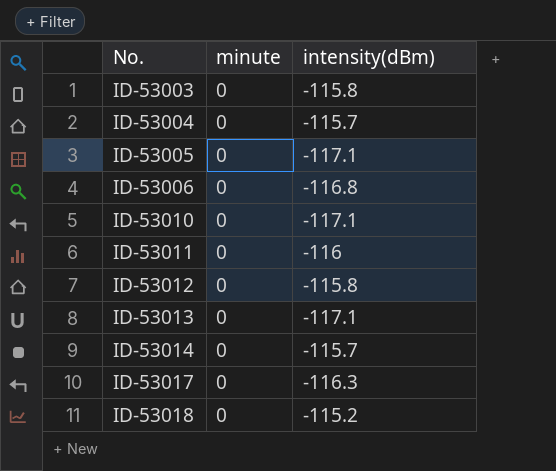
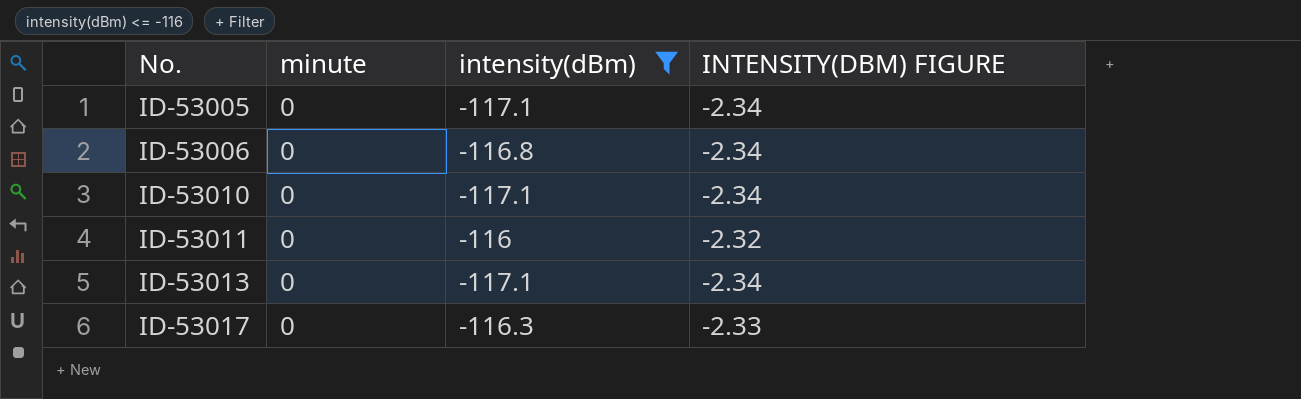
filter: none -> intensity(dBm) <= -116
column INTENSITY(DBM) FIGURE | formula: none -> [intensity(dBm)] * 0.02

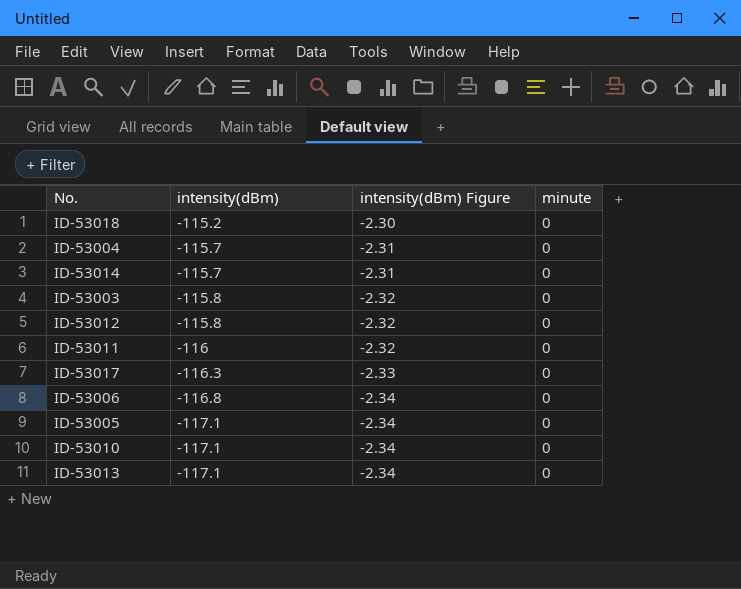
filter: intensity(dBm) <= -116 -> none
row order: No. ascending -> intensity(dBm) descending
column name: INTENSITY(DBM) FIGURE -> intensity(dBm) Figure
column minute | position: 2 -> 4

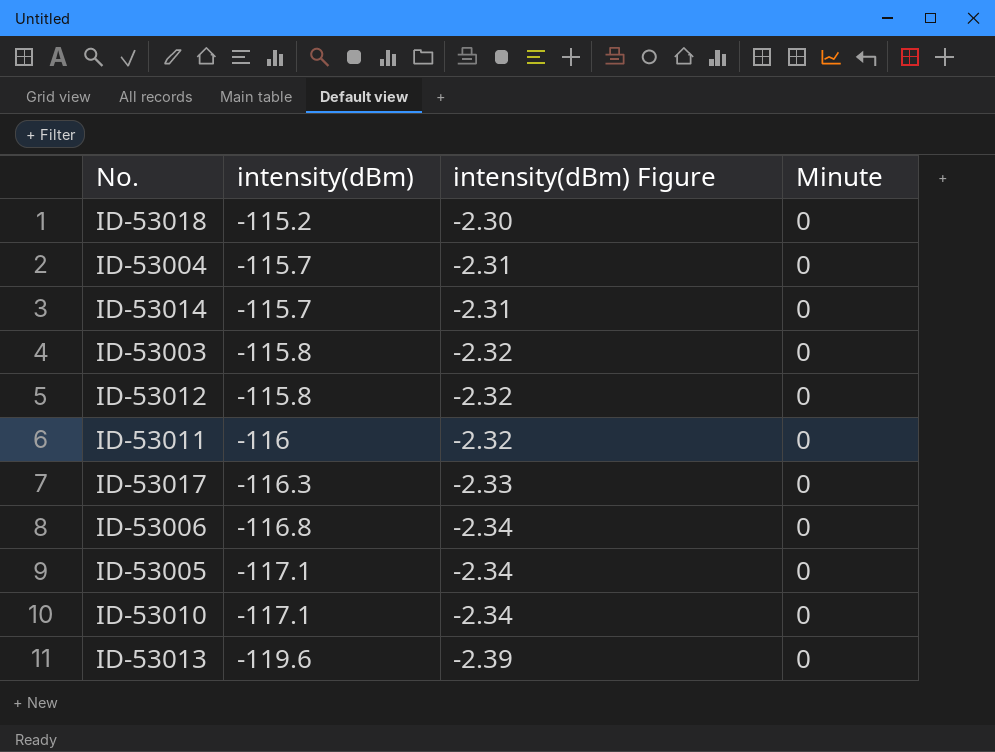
column name: minute -> Minute
ID-53013 | intensity(dBm): -117.1 -> -119.6
ID-53013 | intensity(dBm) Figure: -2.34 -> -2.39

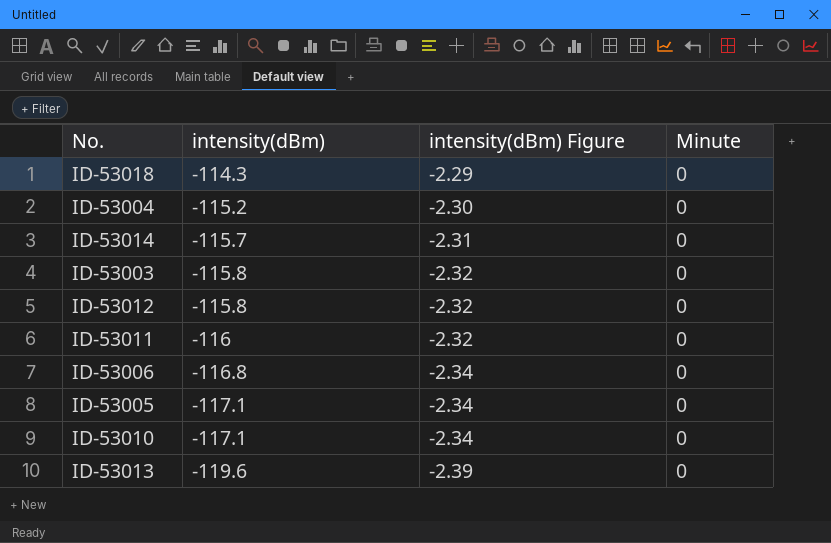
row ID-53017: -116.3 | -2.33 | 0 -> none
ID-53018 | intensity(dBm): -115.2 -> -114.3
ID-53018 | intensity(dBm) Figure: -2.30 -> -2.29
ID-53004 | intensity(dBm): -115.7 -> -115.2
ID-53004 | intensity(dBm) Figure: -2.31 -> -2.30

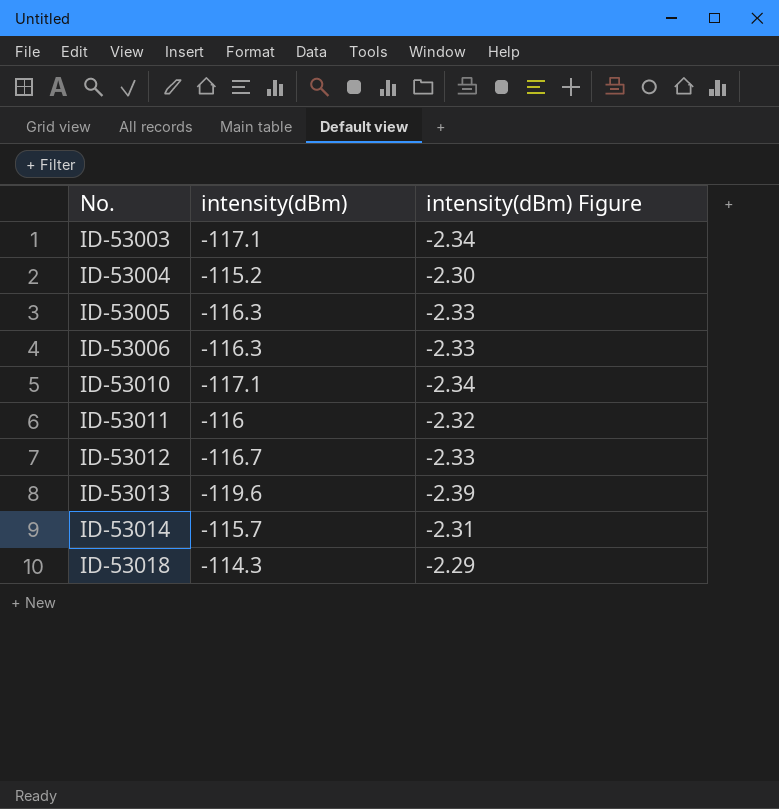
row order: intensity(dBm) descending -> No. ascending
column Minute | position: 4 -> none
ID-53003 | intensity(dBm): -115.8 -> -117.1
ID-53003 | intensity(dBm) Figure: -2.32 -> -2.34
ID-53005 | intensity(dBm): -117.1 -> -116.3
ID-53005 | intensity(dBm) Figure: -2.34 -> -2.33
ID-53006 | intensity(dBm): -116.8 -> -116.3
ID-53006 | intensity(dBm) Figure: -2.34 -> -2.33
ID-53012 | intensity(dBm): -115.8 -> -116.7
ID-53012 | intensity(dBm) Figure: -2.32 -> -2.33

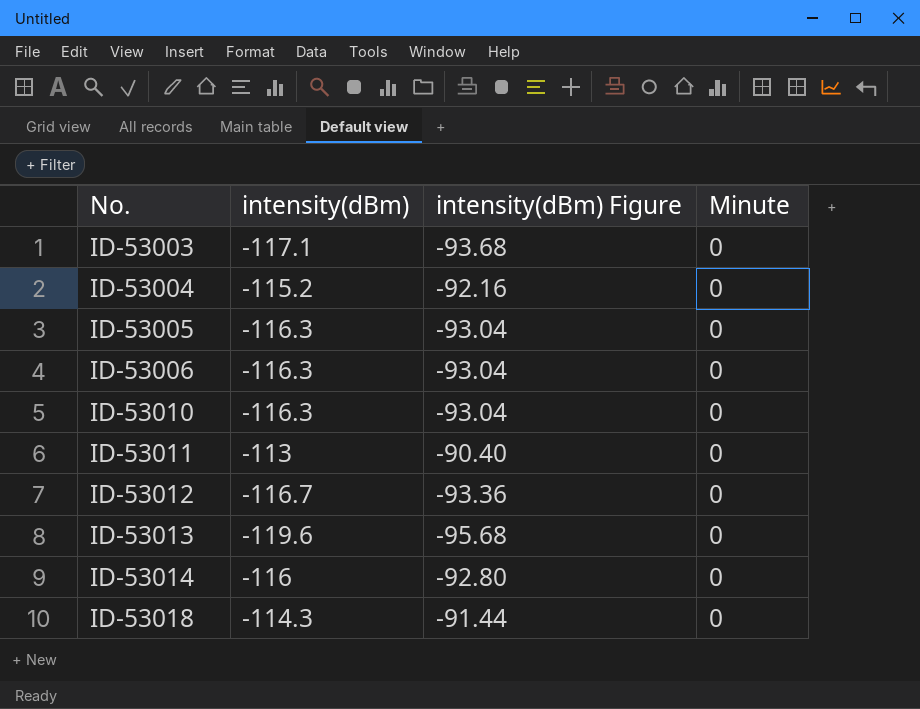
column intensity(dBm) Figure | formula: [intensity(dBm)] * 0.02 -> [intensity(dBm)] * 0.8
column Minute | position: none -> 4
ID-53010 | intensity(dBm): -117.1 -> -116.3
ID-53011 | intensity(dBm): -116 -> -113
ID-53014 | intensity(dBm): -115.7 -> -116

